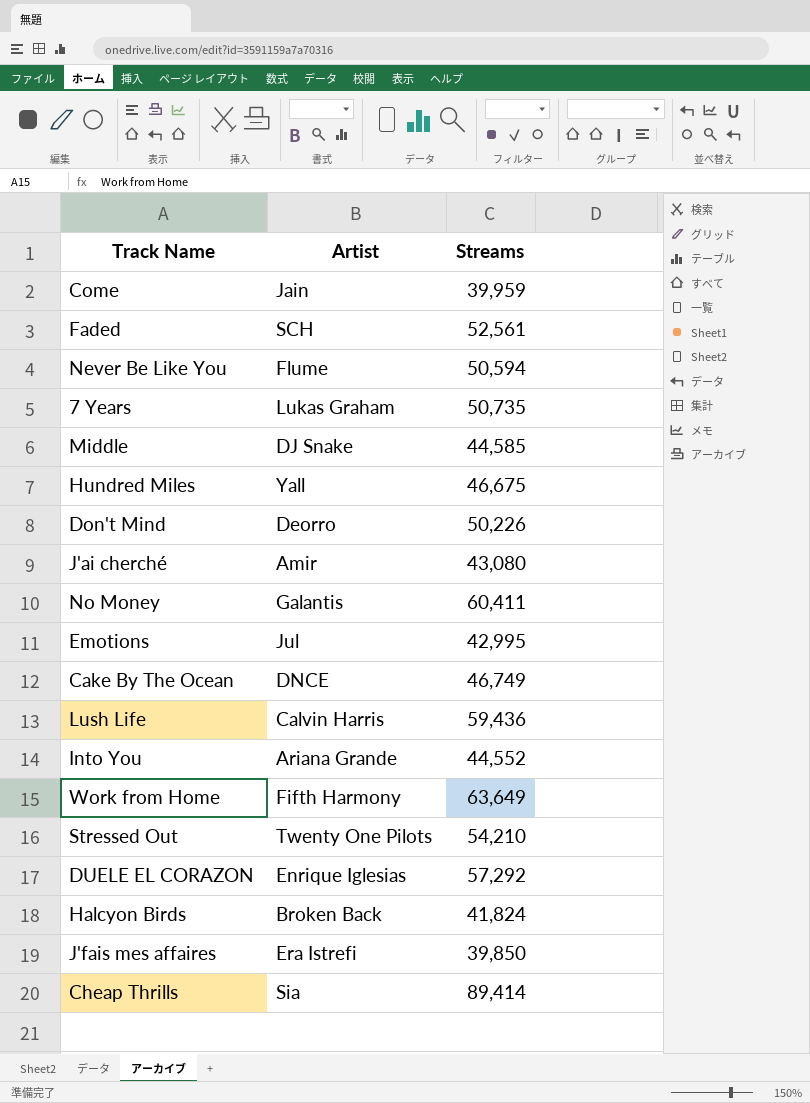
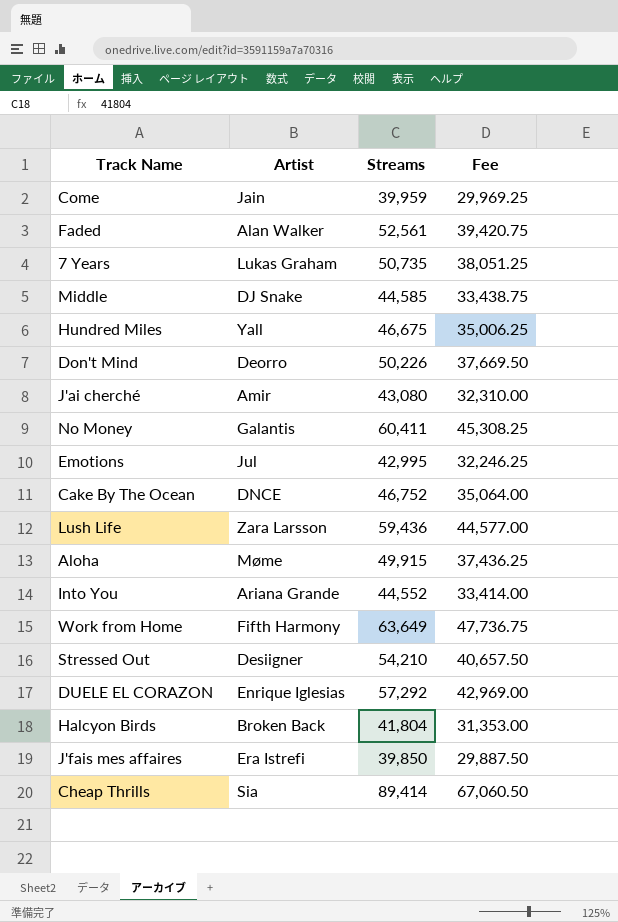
column Fee | formula: none -> [Streams] * 0.75
row Never Be Like You: Flume | 50,594 -> none
Faded | Artist: SCH -> Alan Walker
Cake By The Ocean | Streams: 46,749 -> 46,752
Lush Life | Artist: Calvin Harris -> Zara Larsson
row Aloha: none -> Møme | 49,915 | 37,436.25
Stressed Out | Artist: Twenty One Pilots -> Desiigner
Halcyon Birds | Streams: 41,824 -> 41,804

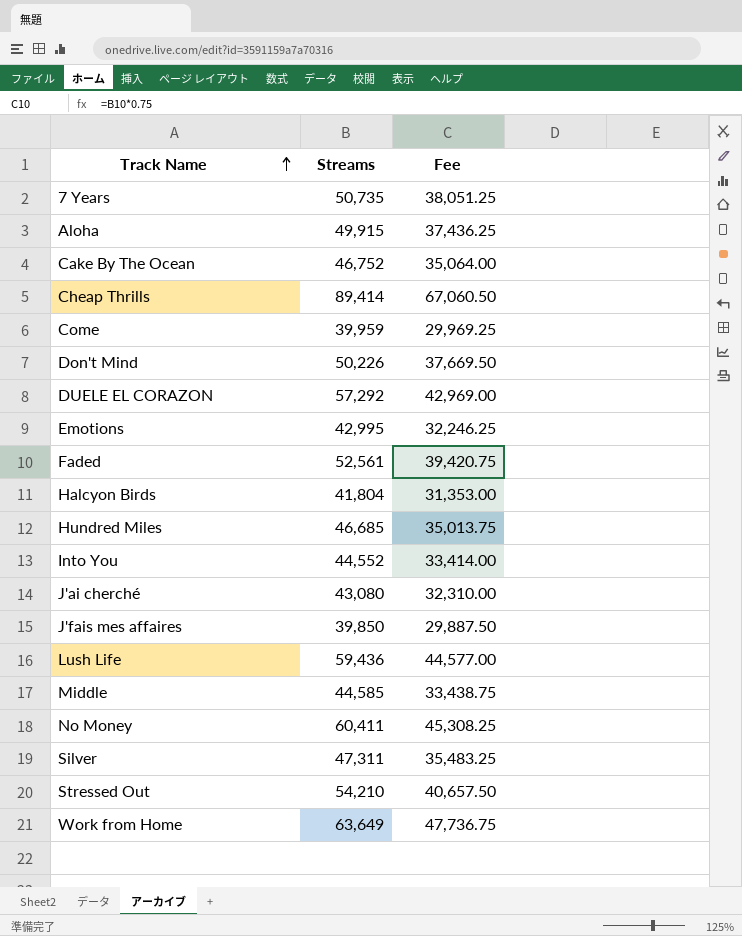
row order: none -> Track Name ascending
column Artist | position: 2 -> none
Hundred Miles | Streams: 46,675 -> 46,685
Hundred Miles | Fee: 35,006.25 -> 35,013.75
row Silver: none -> 47,311 | 35,483.25

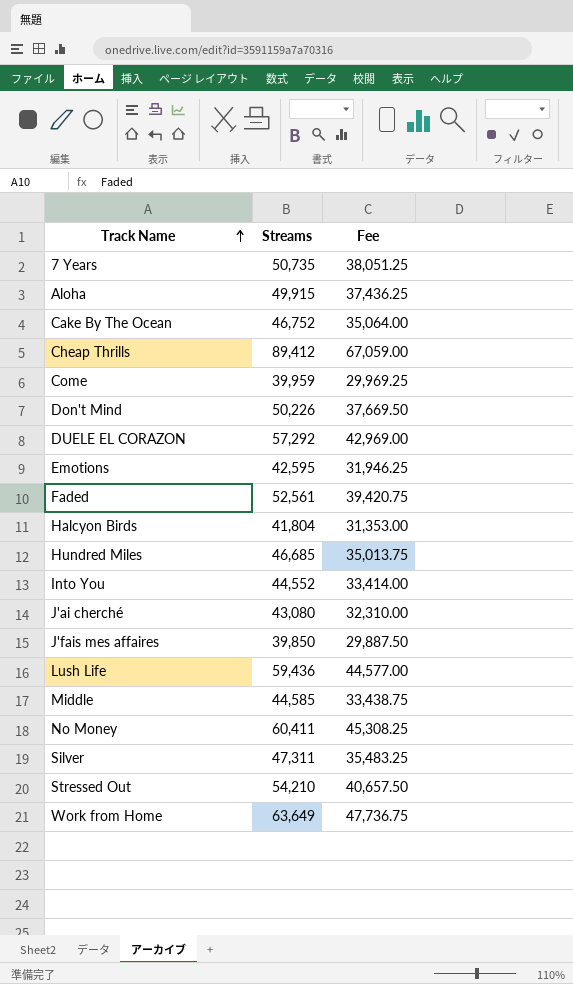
Cheap Thrills | Streams: 89,414 -> 89,412
Cheap Thrills | Fee: 67,060.50 -> 67,059.00
Emotions | Streams: 42,995 -> 42,595
Emotions | Fee: 32,246.25 -> 31,946.25

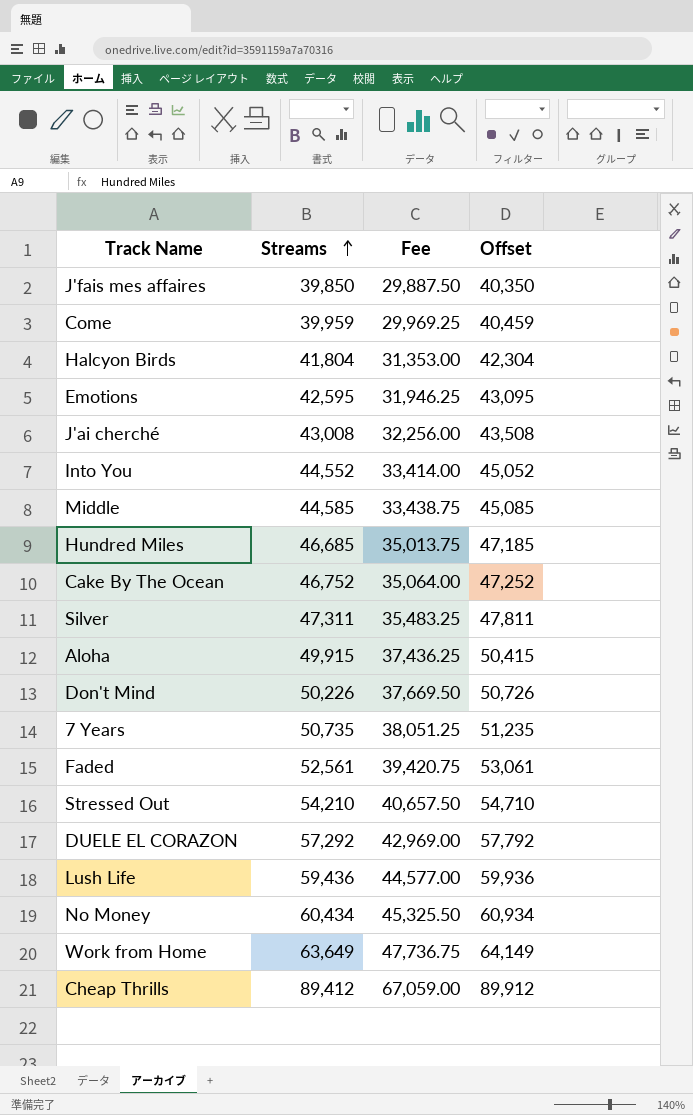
row order: Track Name ascending -> Streams ascending
column Offset | formula: none -> [Streams] + 500
J'ai cherché | Streams: 43,080 -> 43,008
J'ai cherché | Fee: 32,310.00 -> 32,256.00
No Money | Streams: 60,411 -> 60,434
No Money | Fee: 45,308.25 -> 45,325.50

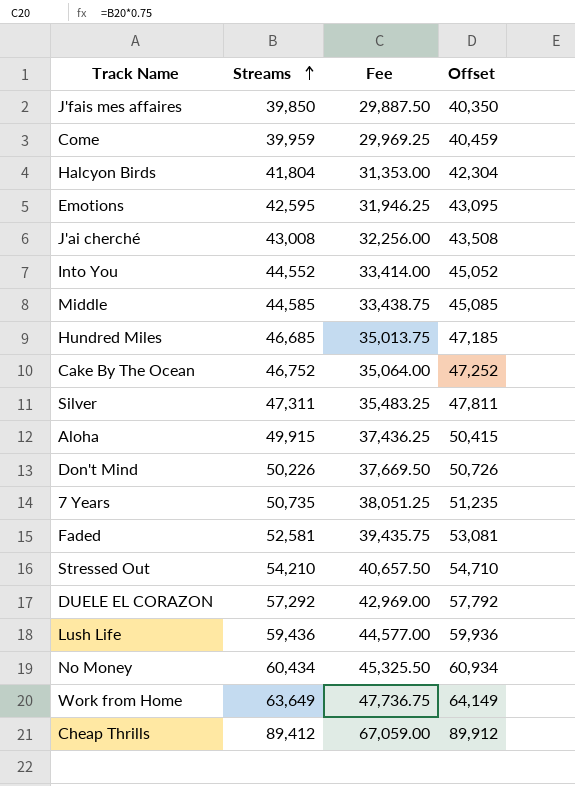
Faded | Streams: 52,561 -> 52,581
Faded | Fee: 39,420.75 -> 39,435.75
Faded | Offset: 53,061 -> 53,081

